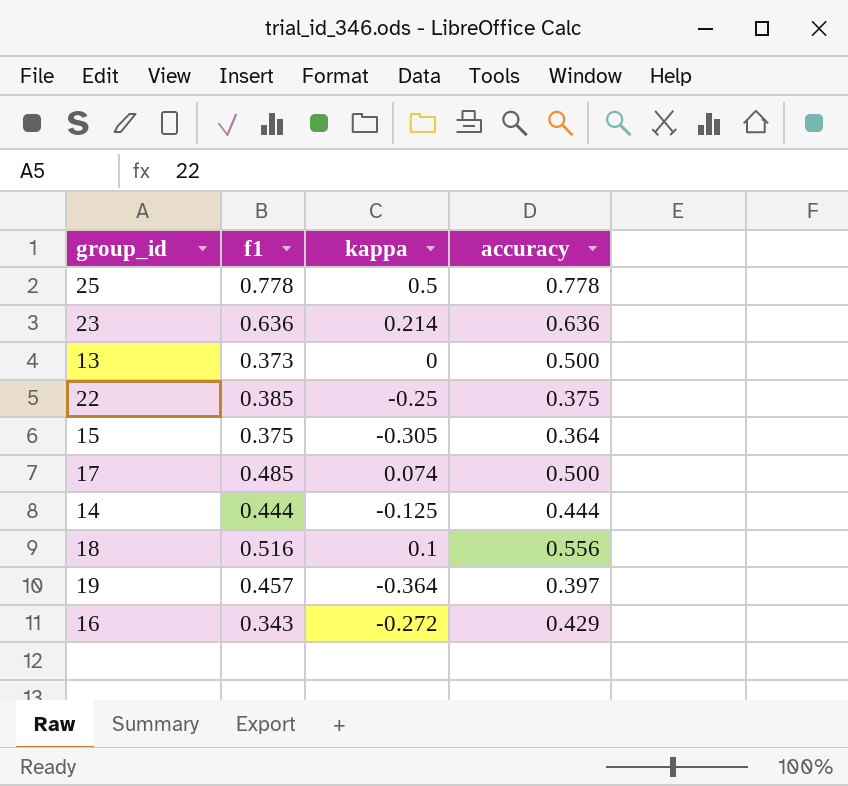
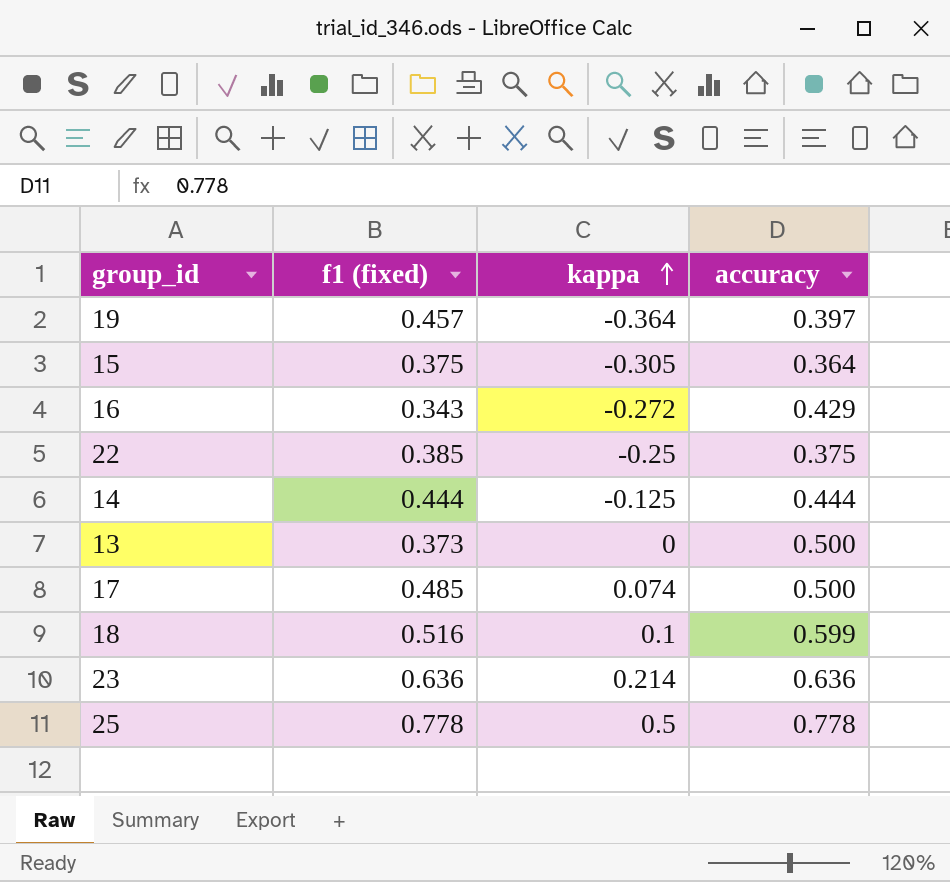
row order: none -> kappa ascending
column name: f1 -> f1 (fixed)
18 | accuracy: 0.556 -> 0.599

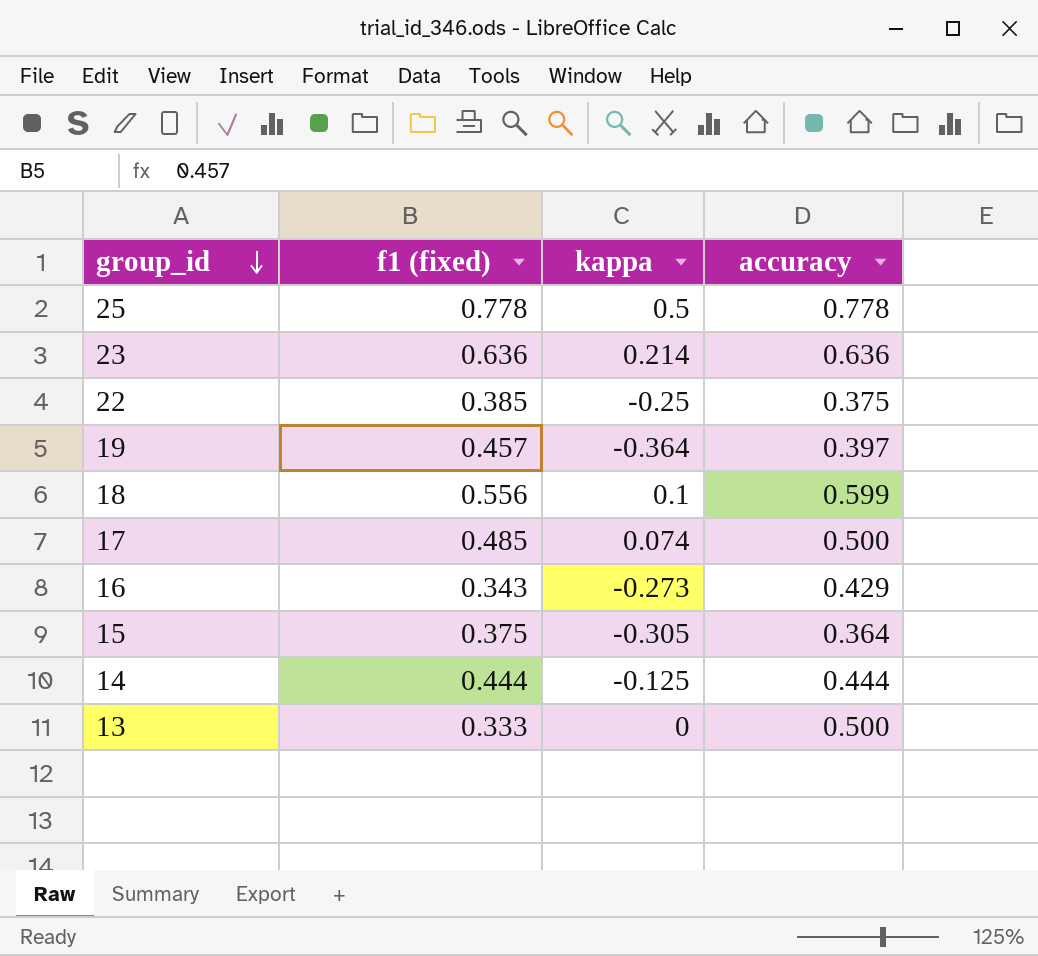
row order: kappa ascending -> group_id descending
18 | f1 (fixed): 0.516 -> 0.556
16 | kappa: -0.272 -> -0.273
13 | f1 (fixed): 0.373 -> 0.333

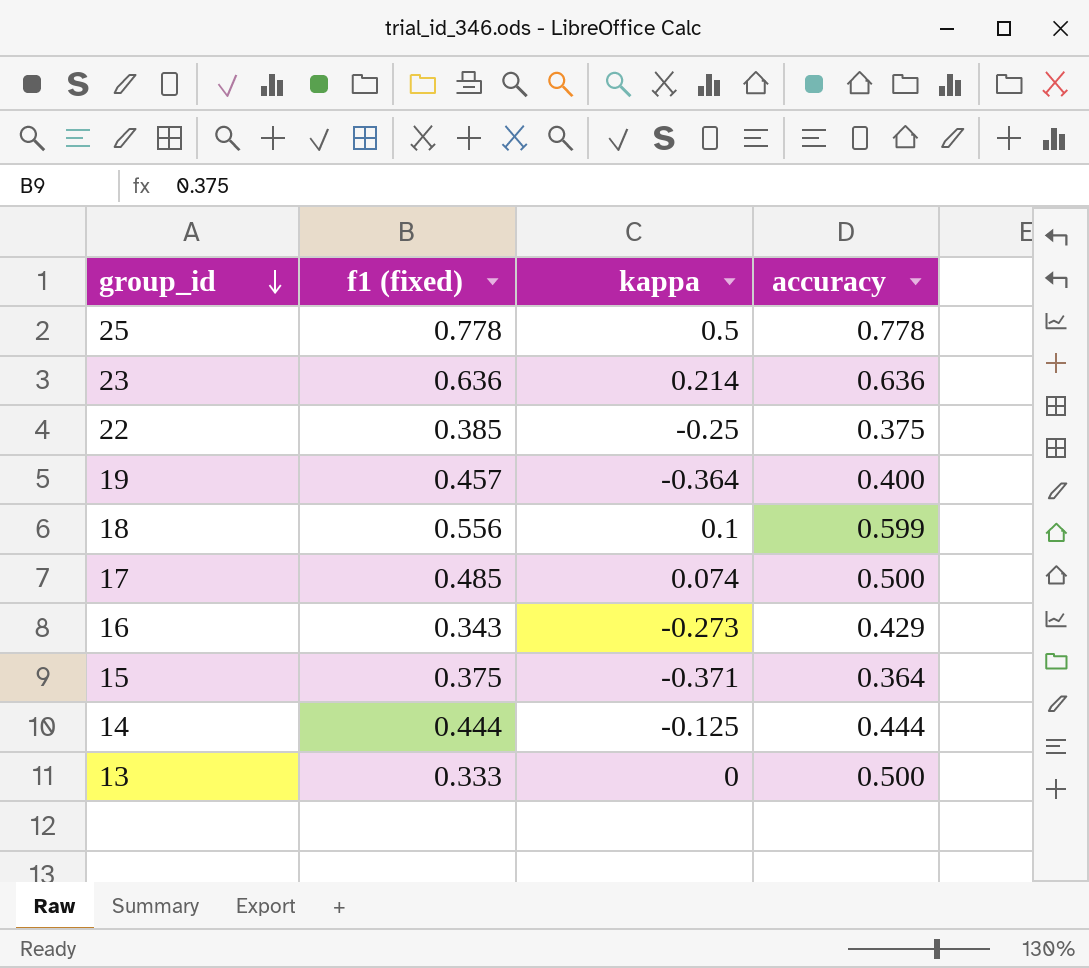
19 | accuracy: 0.397 -> 0.400
15 | kappa: -0.305 -> -0.371

